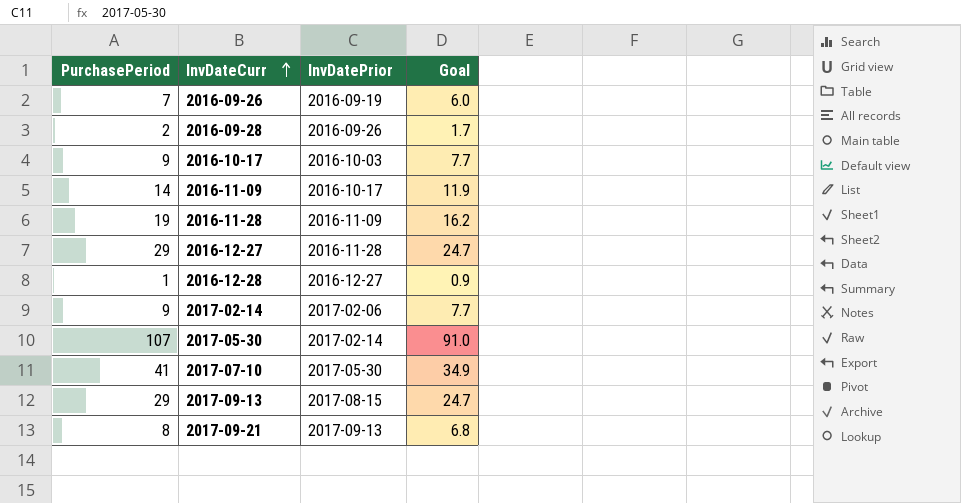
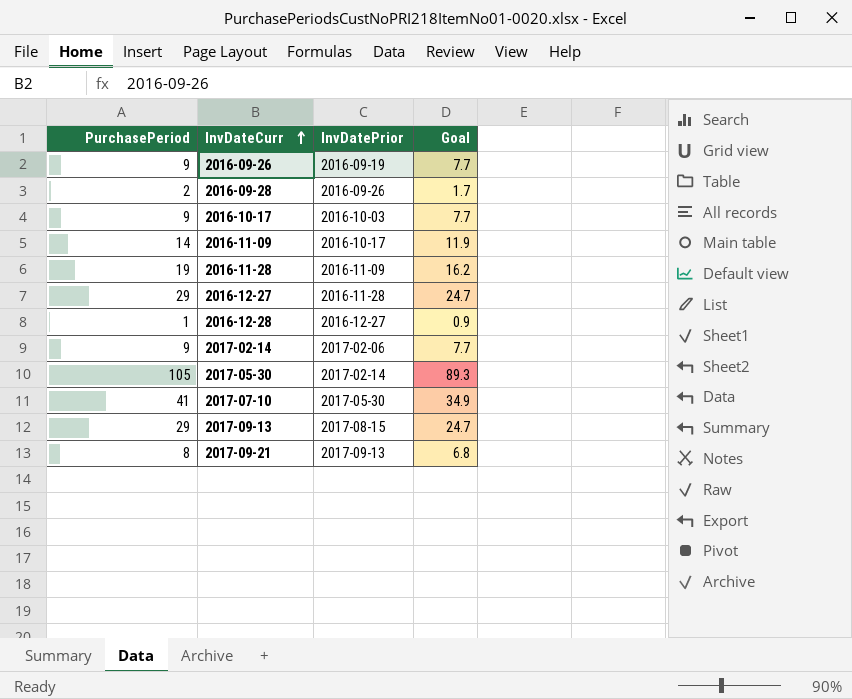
2016-09-26 | PurchasePeriod: 7 -> 9
2016-09-26 | Goal: 6.0 -> 7.7
2017-05-30 | PurchasePeriod: 107 -> 105
2017-05-30 | Goal: 91.0 -> 89.3

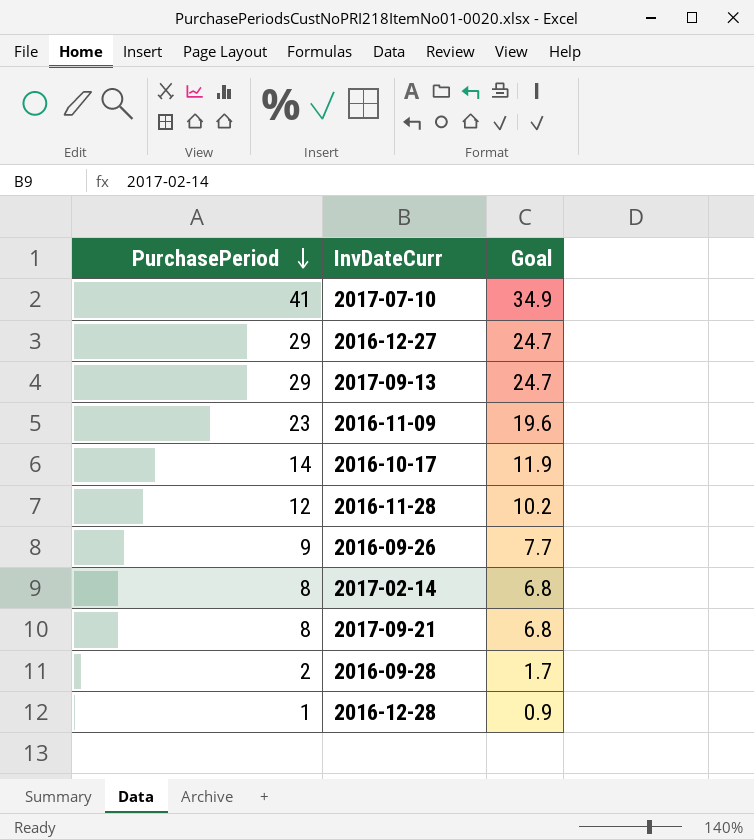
row order: InvDateCurr ascending -> PurchasePeriod descending
column InvDatePrior | position: 3 -> none
row 2017-05-30: 105 | 2017-02-14 | 89.3 -> none
2016-11-09 | PurchasePeriod: 14 -> 23
2016-11-09 | Goal: 11.9 -> 19.6
2016-10-17 | PurchasePeriod: 9 -> 14
2016-10-17 | Goal: 7.7 -> 11.9
2016-11-28 | PurchasePeriod: 19 -> 12
2016-11-28 | Goal: 16.2 -> 10.2
2017-02-14 | PurchasePeriod: 9 -> 8
2017-02-14 | Goal: 7.7 -> 6.8

